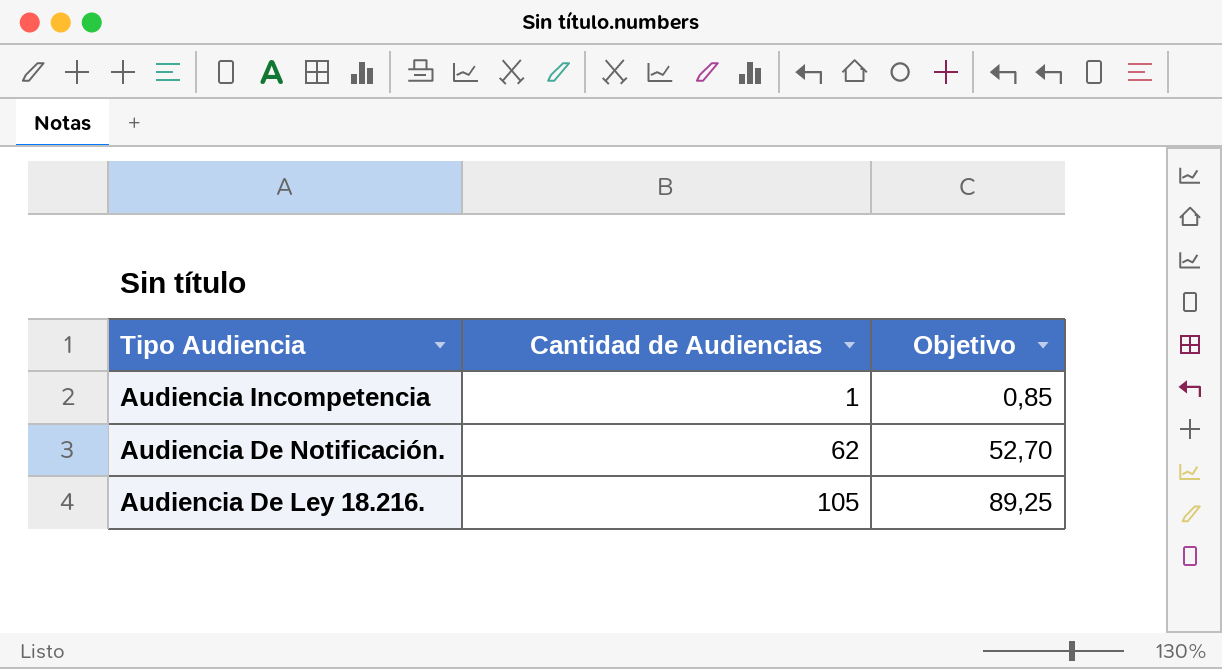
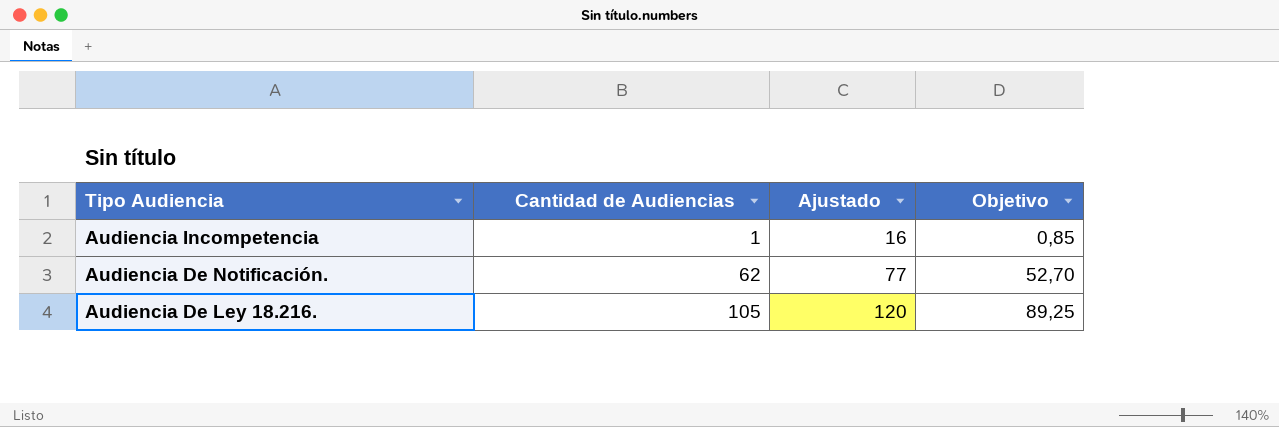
column Ajustado | formula: none -> [Cantidad de Audiencias] + 15

